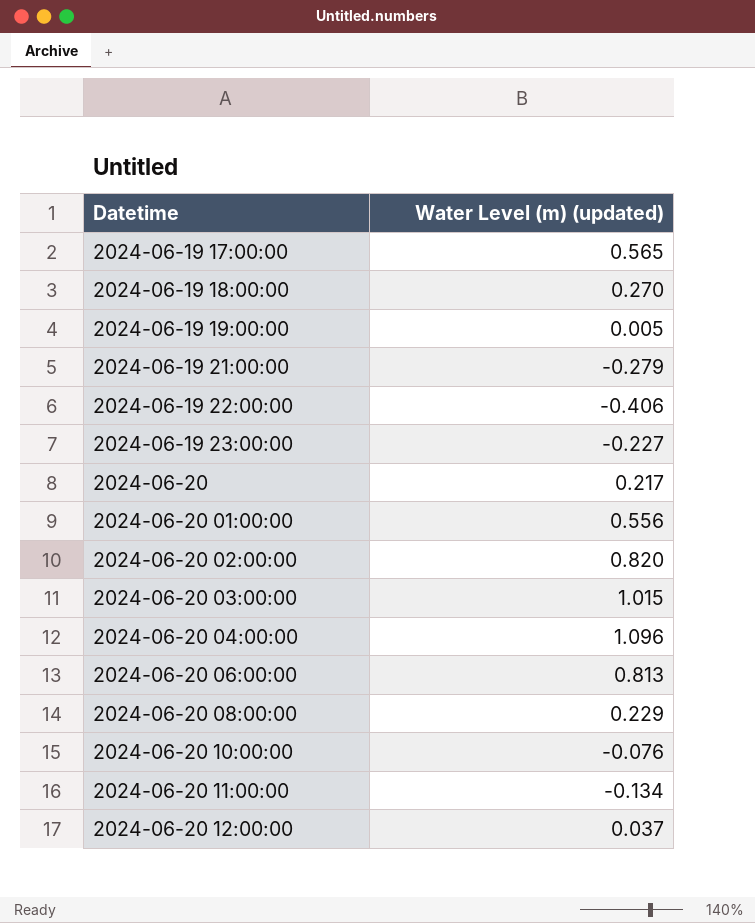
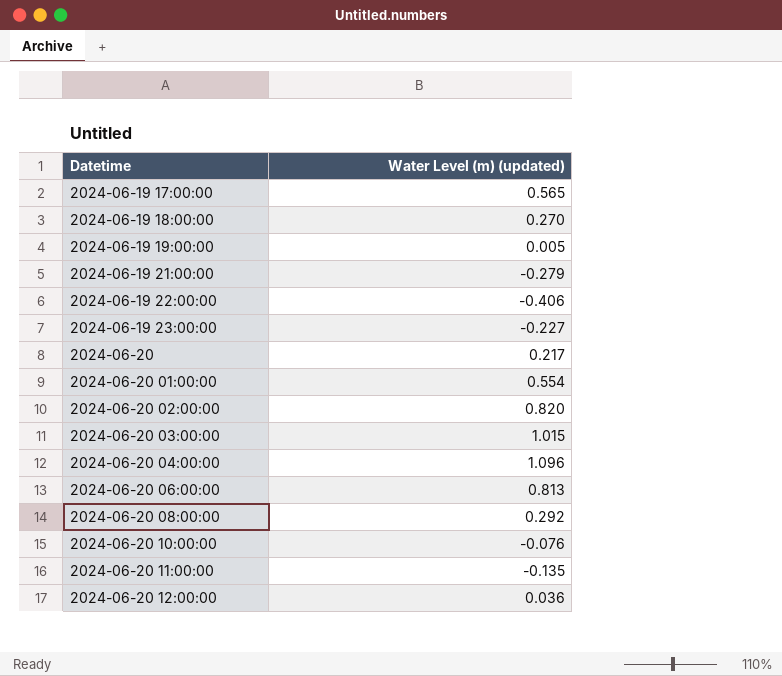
2024-06-20 01:00:00 | Water Level (m) (updated): 0.556 -> 0.554
2024-06-20 08:00:00 | Water Level (m) (updated): 0.229 -> 0.292
2024-06-20 11:00:00 | Water Level (m) (updated): -0.134 -> -0.135
2024-06-20 12:00:00 | Water Level (m) (updated): 0.037 -> 0.036

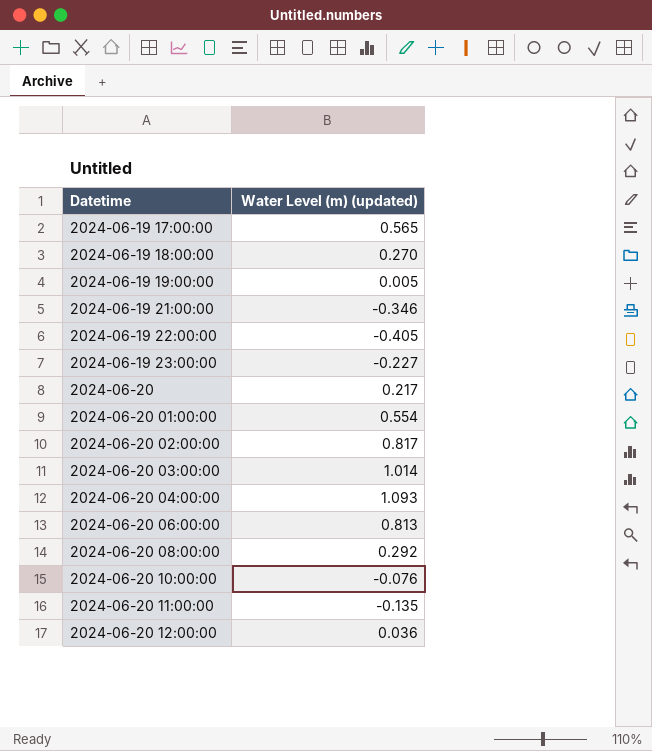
2024-06-19 21:00:00 | Water Level (m) (updated): -0.279 -> -0.346
2024-06-19 22:00:00 | Water Level (m) (updated): -0.406 -> -0.405
2024-06-20 02:00:00 | Water Level (m) (updated): 0.820 -> 0.817
2024-06-20 03:00:00 | Water Level (m) (updated): 1.015 -> 1.014
2024-06-20 04:00:00 | Water Level (m) (updated): 1.096 -> 1.093

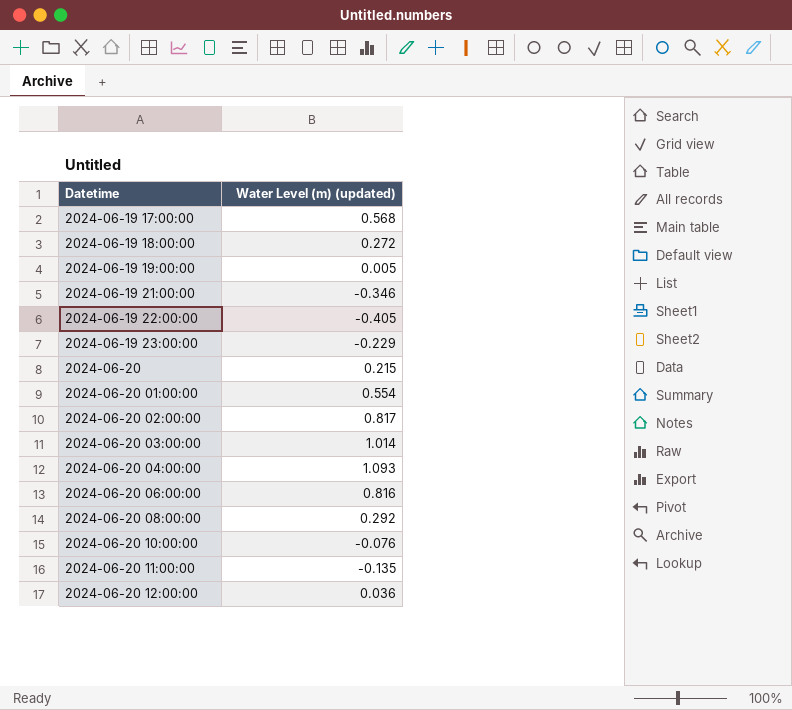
2024-06-19 17:00:00 | Water Level (m) (updated): 0.565 -> 0.568
2024-06-19 18:00:00 | Water Level (m) (updated): 0.270 -> 0.272
2024-06-19 23:00:00 | Water Level (m) (updated): -0.227 -> -0.229
2024-06-20 | Water Level (m) (updated): 0.217 -> 0.215
2024-06-20 06:00:00 | Water Level (m) (updated): 0.813 -> 0.816

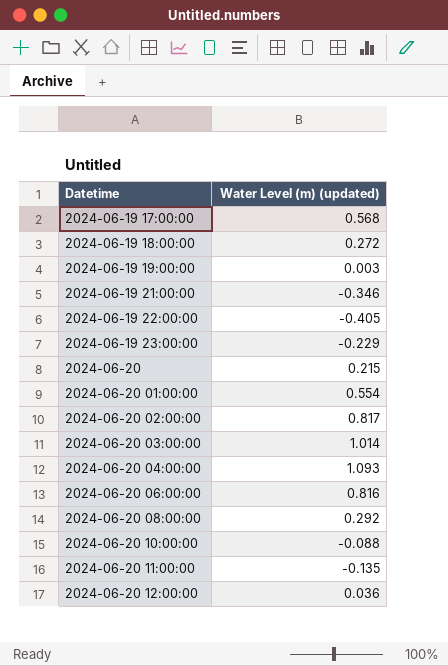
2024-06-19 19:00:00 | Water Level (m) (updated): 0.005 -> 0.003
2024-06-20 10:00:00 | Water Level (m) (updated): -0.076 -> -0.088

